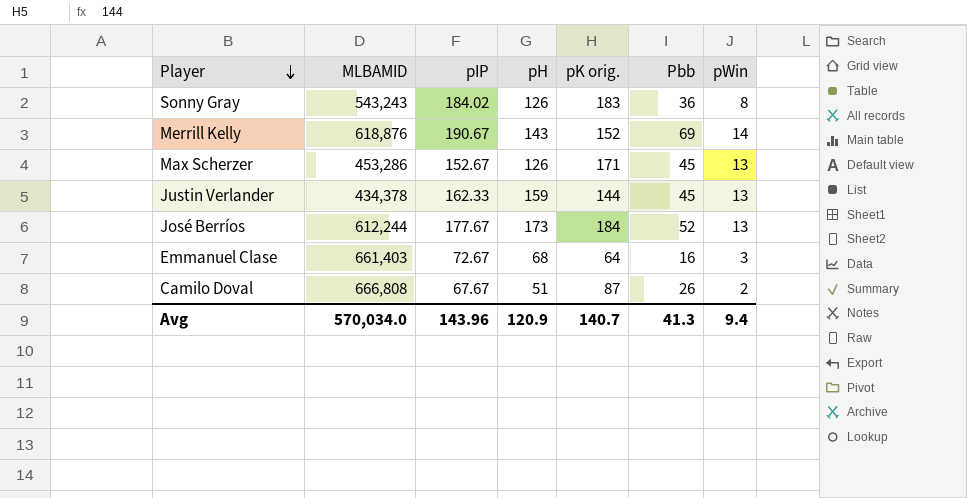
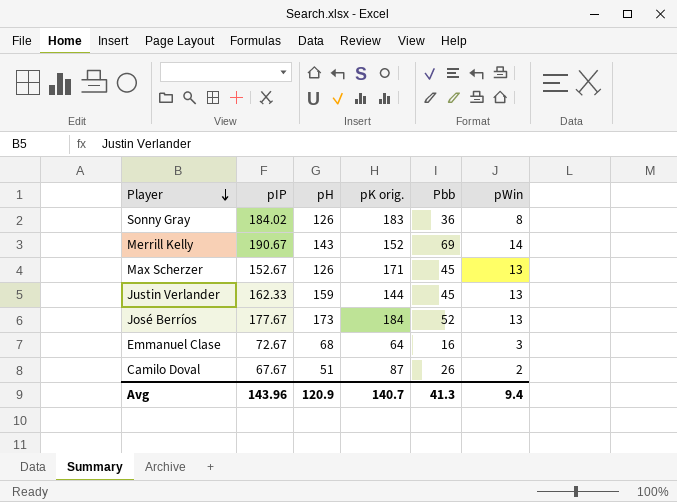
column MLBAMID | position: 2 -> none

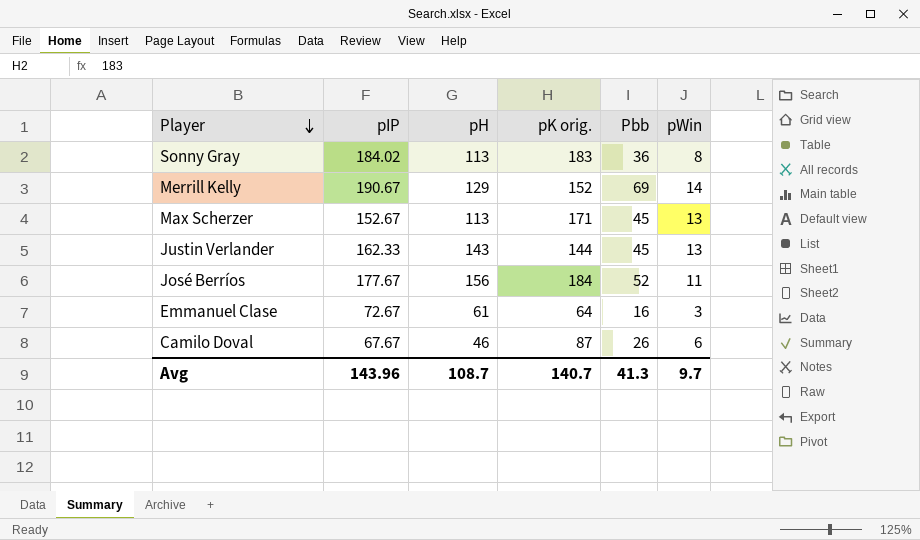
Sonny Gray | pH: 126 -> 113
Merrill Kelly | pH: 143 -> 129
Max Scherzer | pH: 126 -> 113
Justin Verlander | pH: 159 -> 143
José Berríos | pH: 173 -> 156
José Berríos | pWin: 13 -> 11
Emmanuel Clase | pH: 68 -> 61
Camilo Doval | pH: 51 -> 46
Camilo Doval | pWin: 2 -> 6
Avg | pH: 120.9 -> 108.7
Avg | pWin: 9.4 -> 9.7

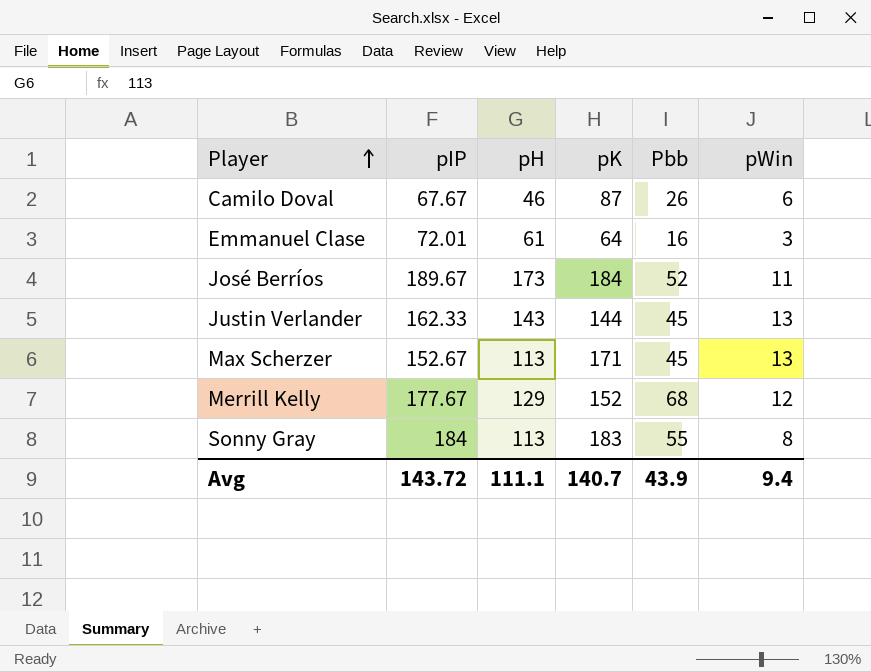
row order: Player descending -> Player ascending
column name: pK orig. -> pK
Emmanuel Clase | pIP: 72.67 -> 72.01
José Berríos | pIP: 177.67 -> 189.67
José Berríos | pH: 156 -> 173
Merrill Kelly | pIP: 190.67 -> 177.67
Merrill Kelly | Pbb: 69 -> 68
Merrill Kelly | pWin: 14 -> 12
Sonny Gray | pIP: 184.02 -> 184
Sonny Gray | Pbb: 36 -> 55
Avg | pIP: 143.96 -> 143.72
Avg | pH: 108.7 -> 111.1
Avg | Pbb: 41.3 -> 43.9
Avg | pWin: 9.7 -> 9.4

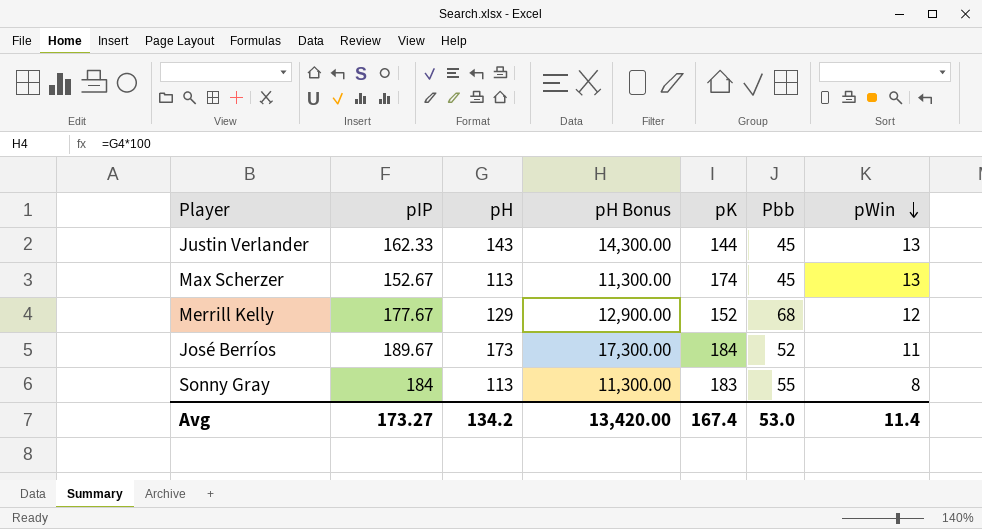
row order: Player ascending -> pWin descending
column pH Bonus | formula: none -> [pH] * 100
row Camilo Doval: 67.67 | 46 | 87 | 26 | 6 -> none
row Emmanuel Clase: 72.01 | 61 | 64 | 16 | 3 -> none
Max Scherzer | pK: 171 -> 174
Avg | pIP: 143.72 -> 173.27
Avg | pH: 111.1 -> 134.2
Avg | pK: 140.7 -> 167.4
Avg | Pbb: 43.9 -> 53.0
Avg | pWin: 9.4 -> 11.4

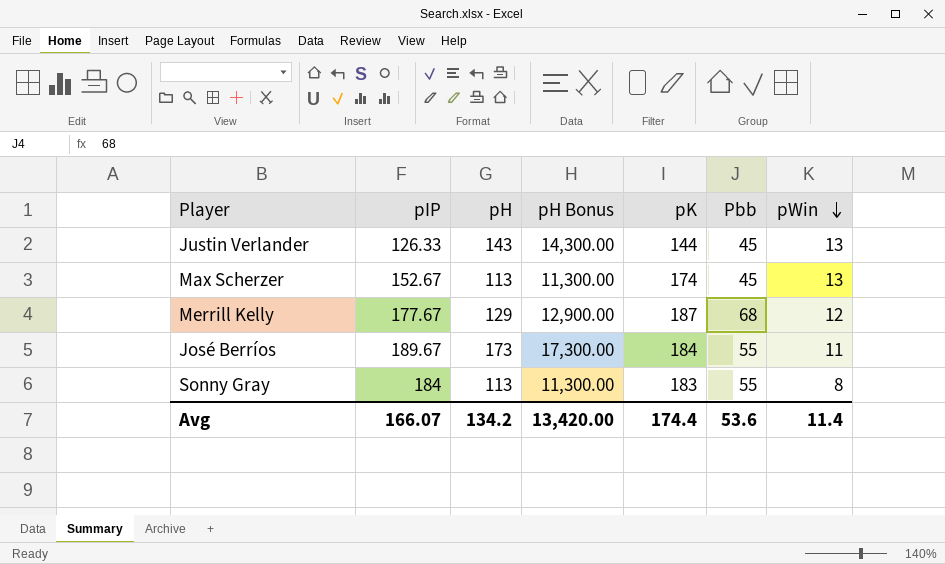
Justin Verlander | pIP: 162.33 -> 126.33
Merrill Kelly | pK: 152 -> 187
José Berríos | Pbb: 52 -> 55
Avg | pIP: 173.27 -> 166.07
Avg | pK: 167.4 -> 174.4
Avg | Pbb: 53.0 -> 53.6

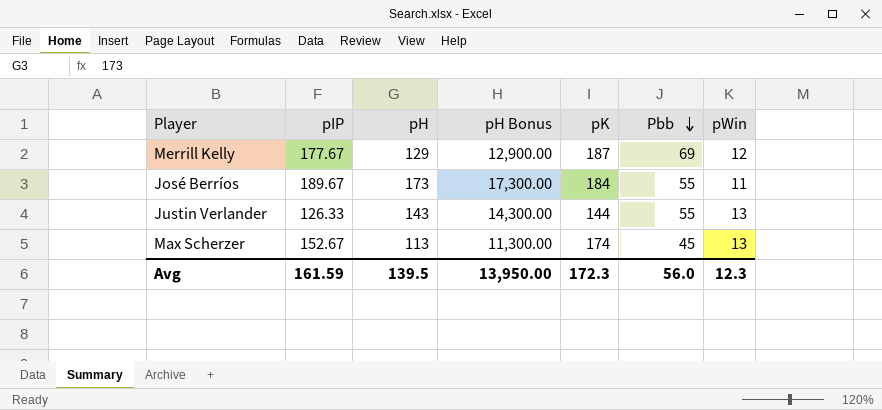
row order: pWin descending -> Pbb descending
row Sonny Gray: 184 | 113 | 11,300.00 | 183 | 55 | 8 -> none
Merrill Kelly | Pbb: 68 -> 69
Justin Verlander | Pbb: 45 -> 55
Avg | pIP: 166.07 -> 161.59
Avg | pH: 134.2 -> 139.5
Avg | pH Bonus: 13,420.00 -> 13,950.00
Avg | pK: 174.4 -> 172.3
Avg | Pbb: 53.6 -> 56.0
Avg | pWin: 11.4 -> 12.3

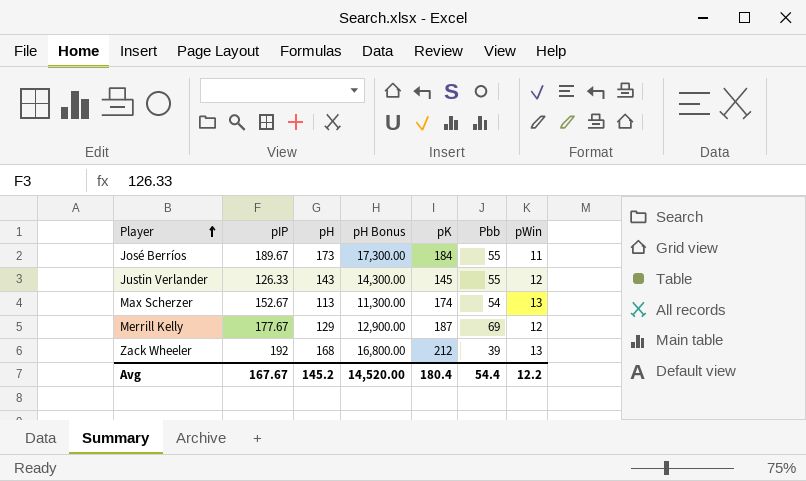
row order: Pbb descending -> Player ascending
Justin Verlander | pK: 144 -> 145
Justin Verlander | pWin: 13 -> 12
Max Scherzer | Pbb: 45 -> 54
row Zack Wheeler: none -> 192 | 168 | 16,800.00 | 212 | 39 | 13
Avg | pIP: 161.59 -> 167.67
Avg | pH: 139.5 -> 145.2
Avg | pH Bonus: 13,950.00 -> 14,520.00
Avg | pK: 172.3 -> 180.4
Avg | Pbb: 56.0 -> 54.4
Avg | pWin: 12.3 -> 12.2

